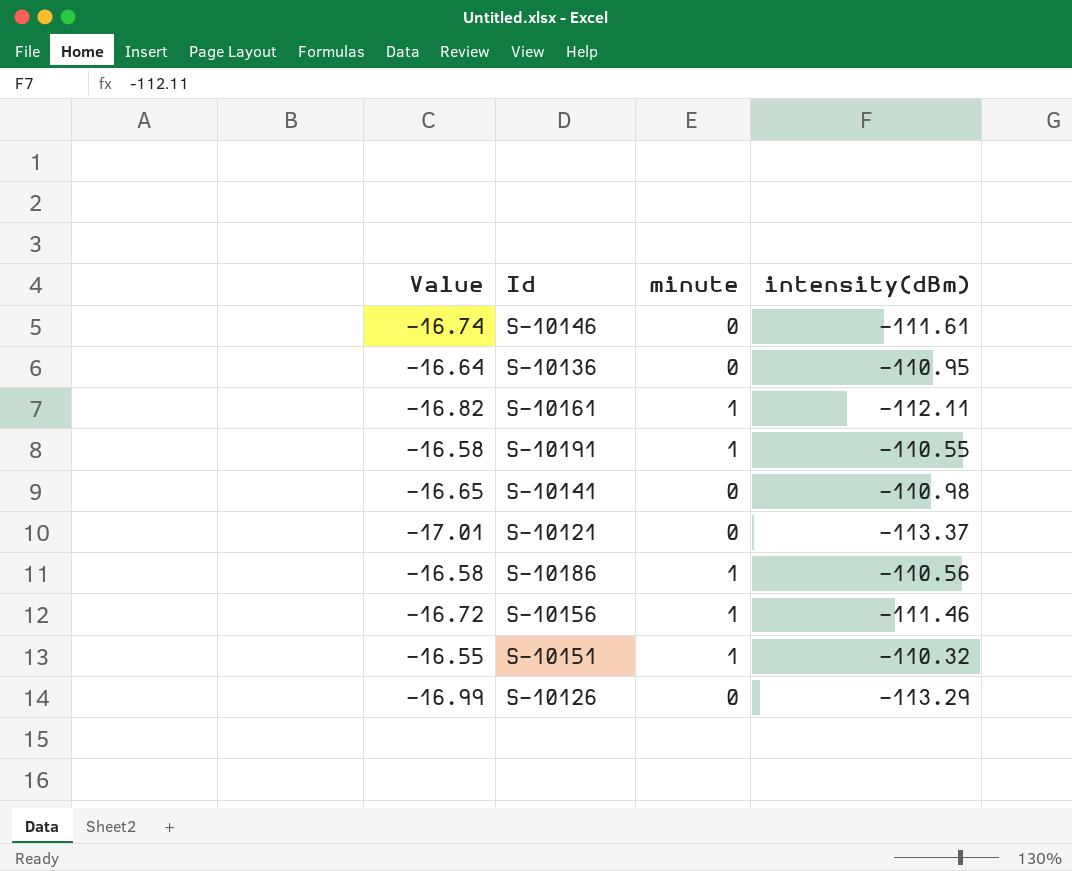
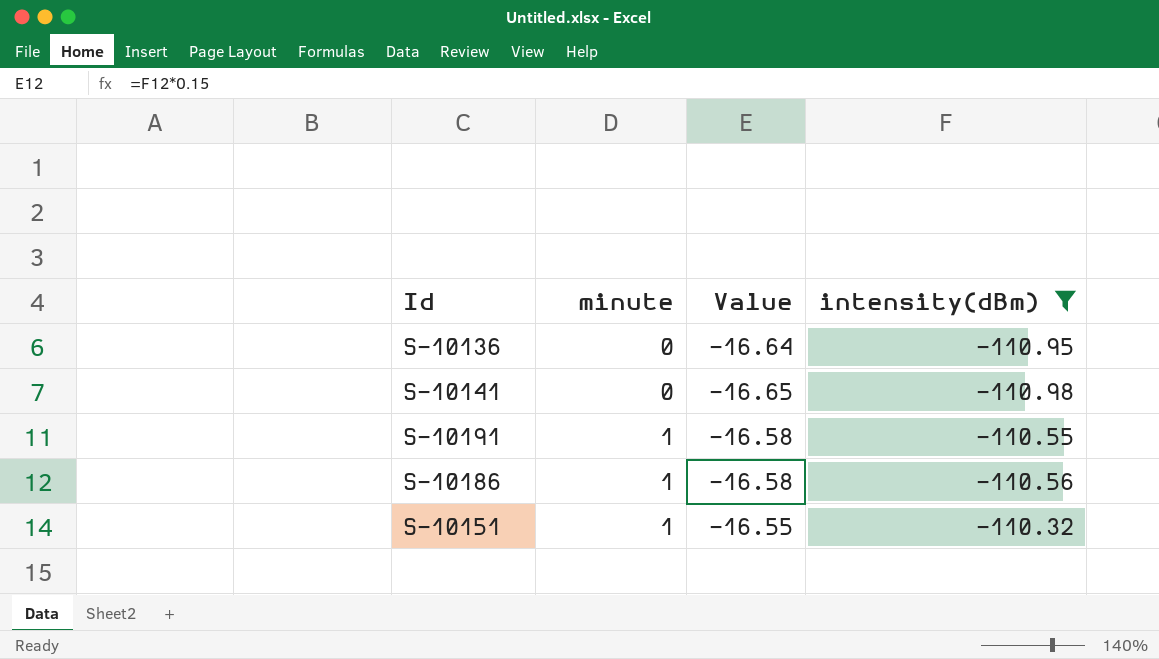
filter: none -> intensity(dBm) >= -110.98
row order: none -> minute ascending
column Value | position: 1 -> 3

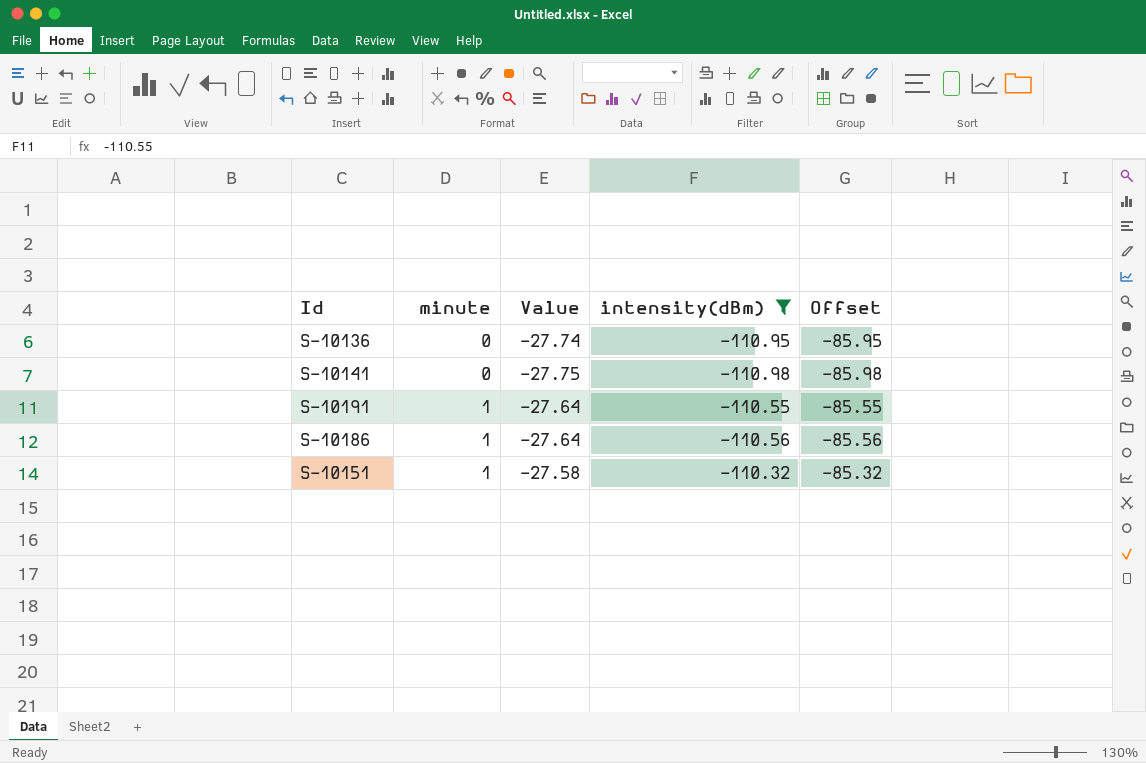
column Value | formula: [intensity(dBm)] * 0.15 -> [intensity(dBm)] * 0.25
column Offset | formula: none -> [intensity(dBm)] + 25

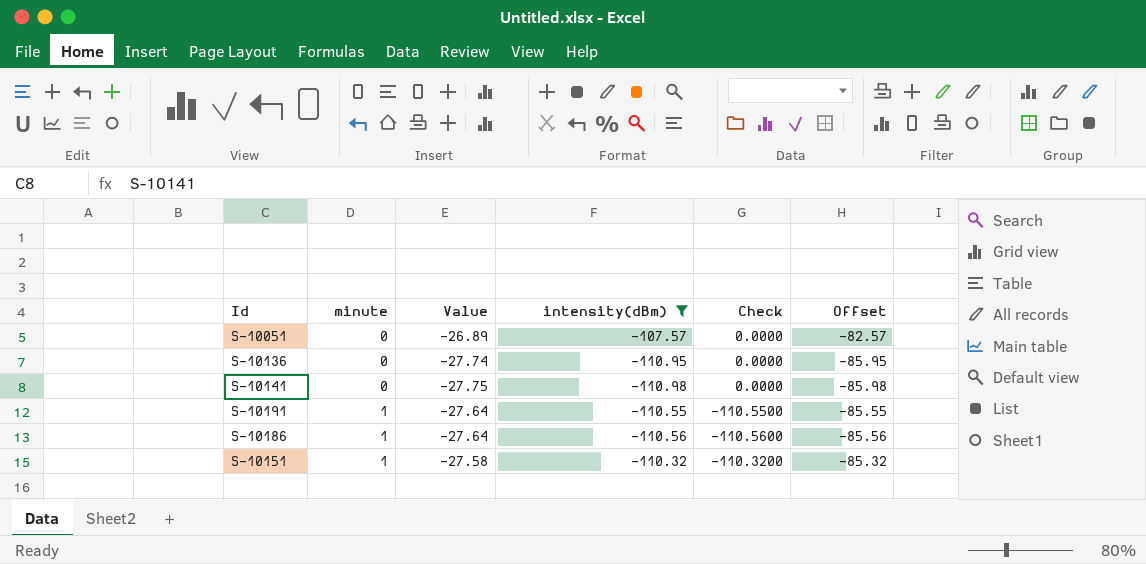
column Check | formula: none -> [minute] * [intensity(dBm)]
row S-10051: none -> 0 | -26.89 | -107.57 | 0.0000 | -82.57

